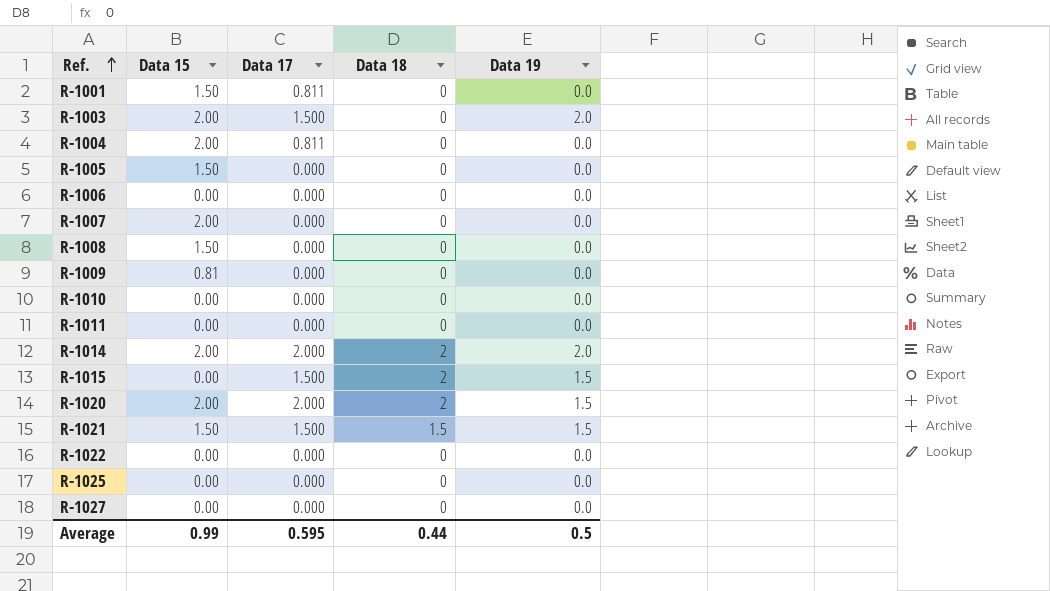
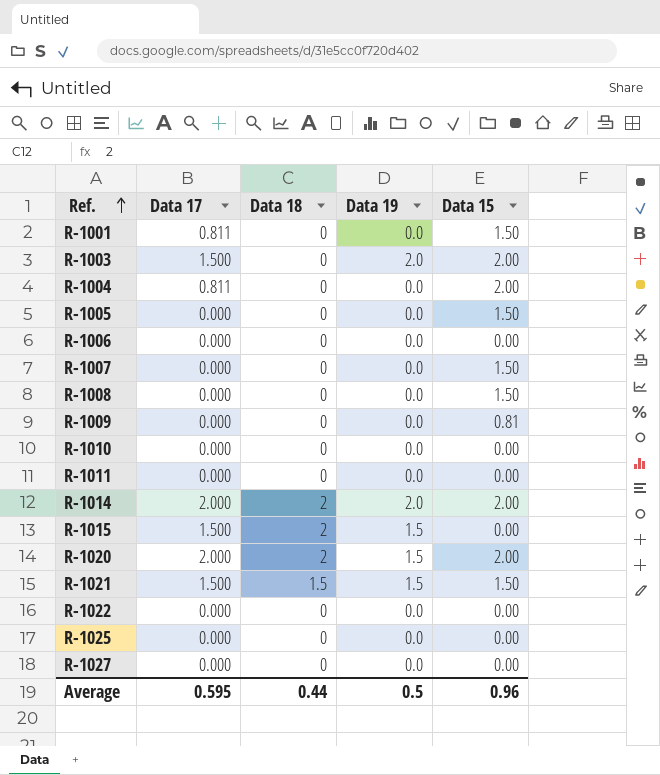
column Data 15 | position: 2 -> 5
R-1007 | Data 15: 2.00 -> 1.50
Average | Data 15: 0.99 -> 0.96

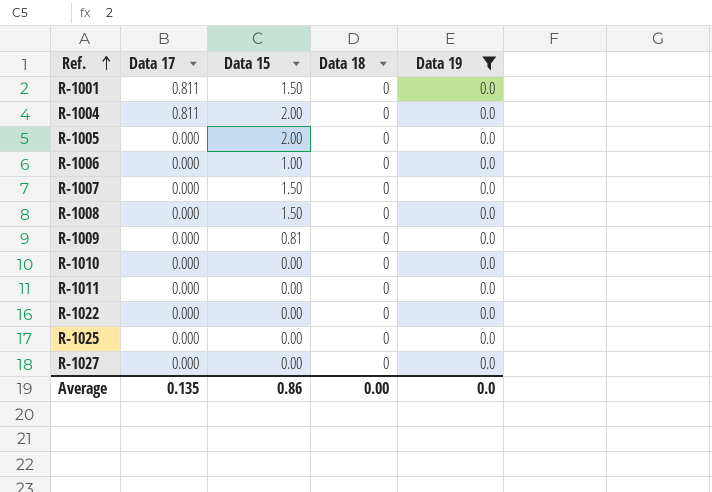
filter: none -> Data 19 = 0.0
column Data 15 | position: 5 -> 3
R-1005 | Data 15: 1.50 -> 2.00
R-1006 | Data 15: 0.00 -> 1.00
Average | Data 17: 0.595 -> 0.135
Average | Data 15: 0.96 -> 0.86
Average | Data 18: 0.44 -> 0.00
Average | Data 19: 0.5 -> 0.0

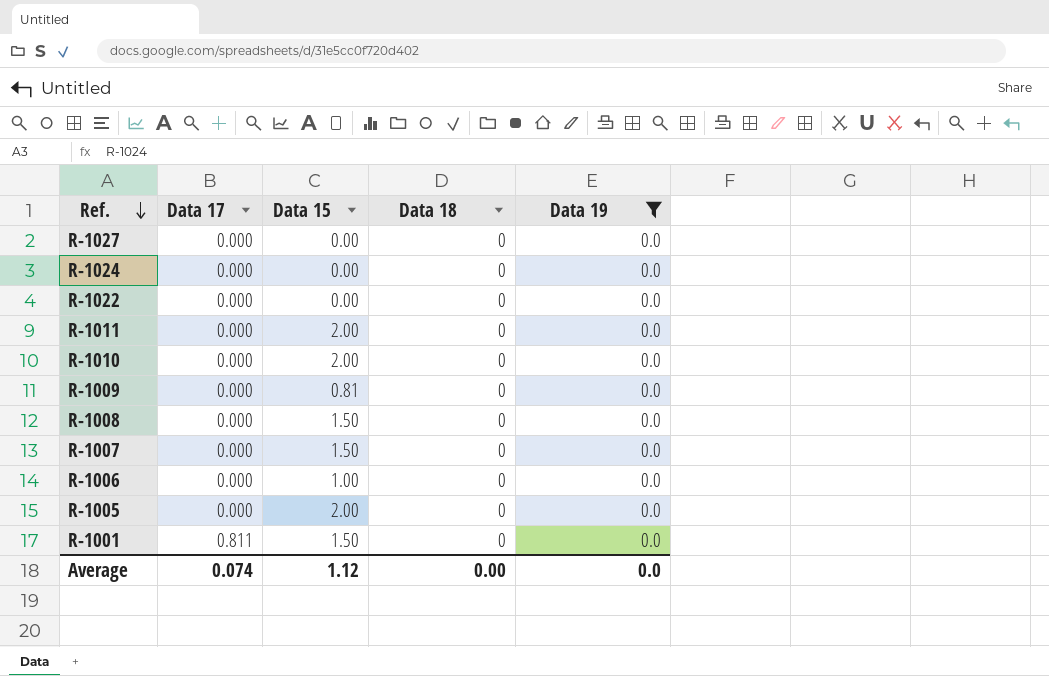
row order: Ref. ascending -> Ref. descending
row R-1004: 0.811 | 2.00 | 0 | 0.0 -> none
row R-1025: 0.000 | 0.00 | 0 | 0.0 -> none
row R-1024: none -> 0.000 | 0.00 | 0 | 0.0
R-1011 | Data 15: 0.00 -> 2.00
R-1010 | Data 15: 0.00 -> 2.00
Average | Data 17: 0.135 -> 0.074
Average | Data 15: 0.86 -> 1.12

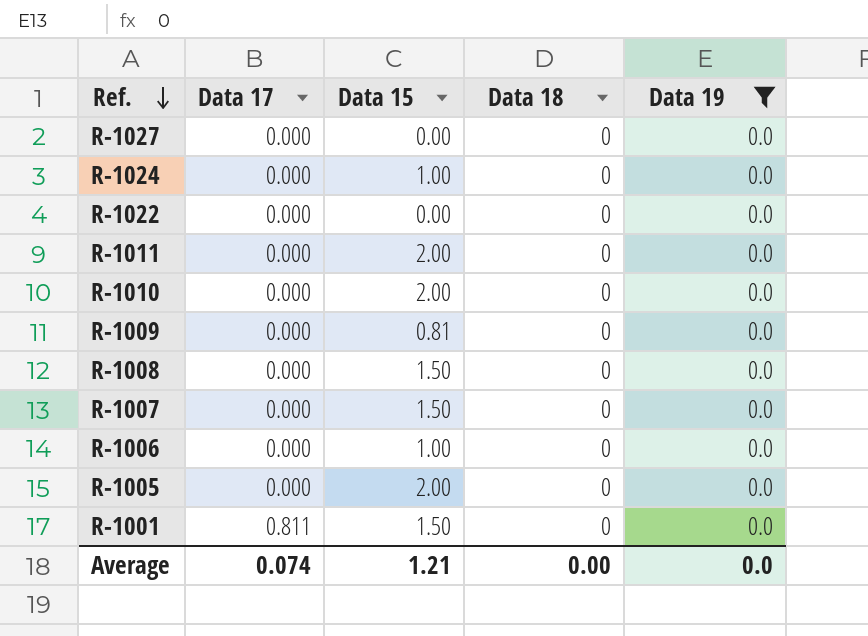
R-1024 | Data 15: 0.00 -> 1.00
Average | Data 15: 1.12 -> 1.21

